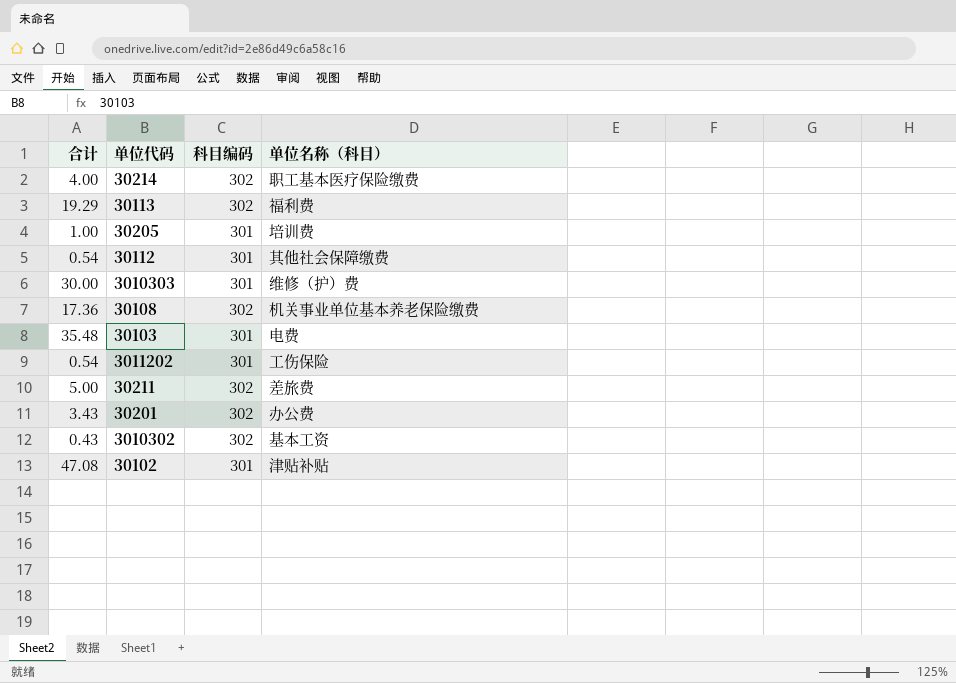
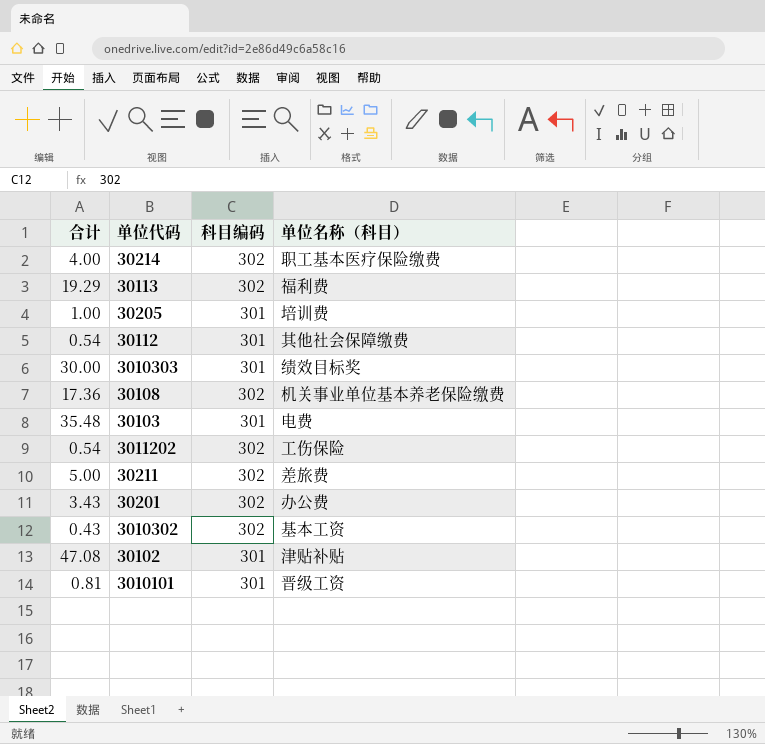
3010303 | 单位名称（科目）: 维修（护）费 -> 绩效目标奖
3011202 | 科目编码: 301 -> 302
row 3010101: none -> 0.81 | 301 | 晋级工资

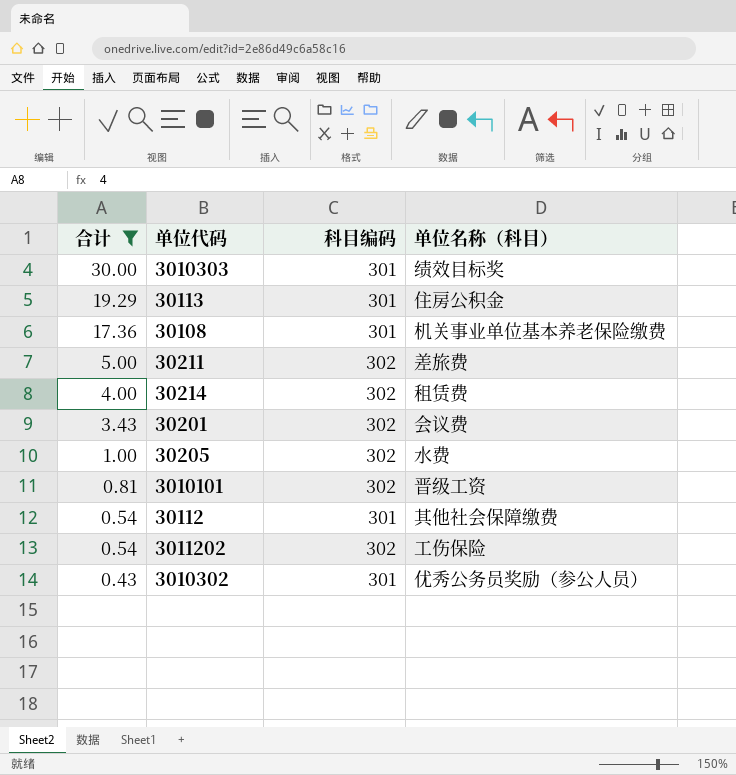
filter: none -> 合计 <= 30.00
row order: none -> 合计 descending
30113 | 科目编码: 302 -> 301
30113 | 单位名称（科目）: 福利费 -> 住房公积金
30108 | 科目编码: 302 -> 301
30214 | 单位名称（科目）: 职工基本医疗保险缴费 -> 租赁费
30201 | 单位名称（科目）: 办公费 -> 会议费
30205 | 科目编码: 301 -> 302
30205 | 单位名称（科目）: 培训费 -> 水费
3010101 | 科目编码: 301 -> 302
3010302 | 科目编码: 302 -> 301
3010302 | 单位名称（科目）: 基本工资 -> 优秀公务员奖励（参公人员）

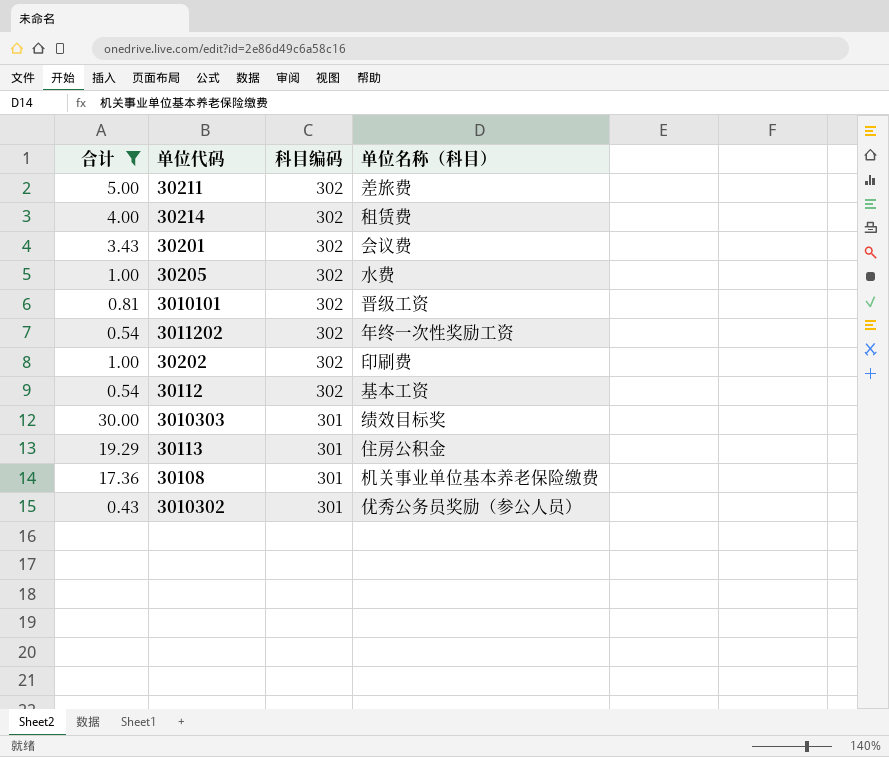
row order: 合计 descending -> 科目编码 descending
3011202 | 单位名称（科目）: 工伤保险 -> 年终一次性奖励工资
row 30202: none -> 1.00 | 302 | 印刷费
30112 | 科目编码: 301 -> 302
30112 | 单位名称（科目）: 其他社会保障缴费 -> 基本工资

